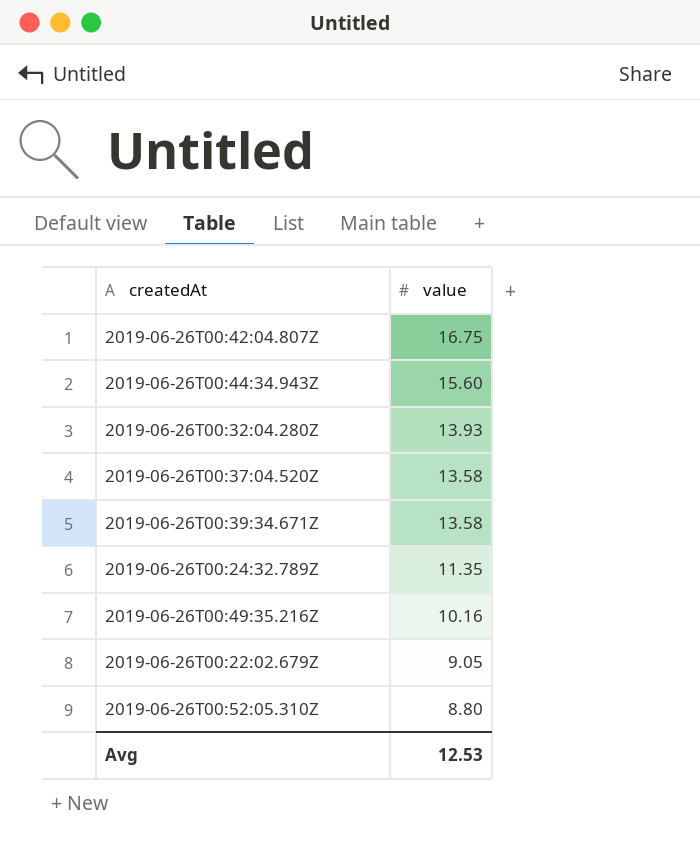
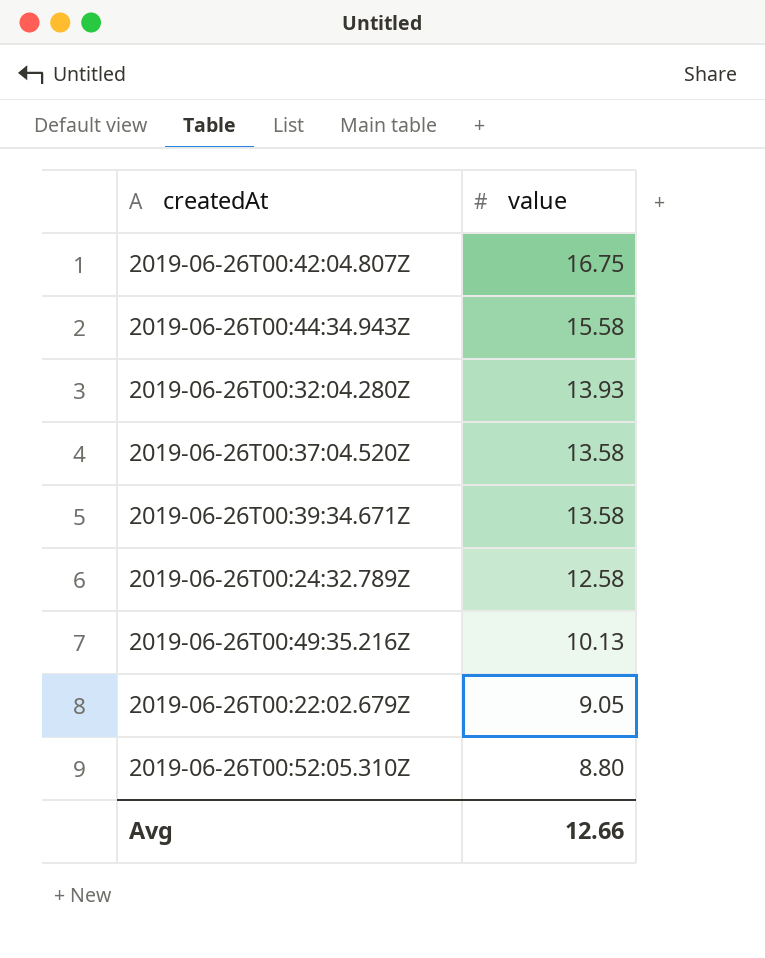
2019-06-26T00:44:34.943Z | value: 15.60 -> 15.58
2019-06-26T00:24:32.789Z | value: 11.35 -> 12.58
2019-06-26T00:49:35.216Z | value: 10.16 -> 10.13
Avg | value: 12.53 -> 12.66

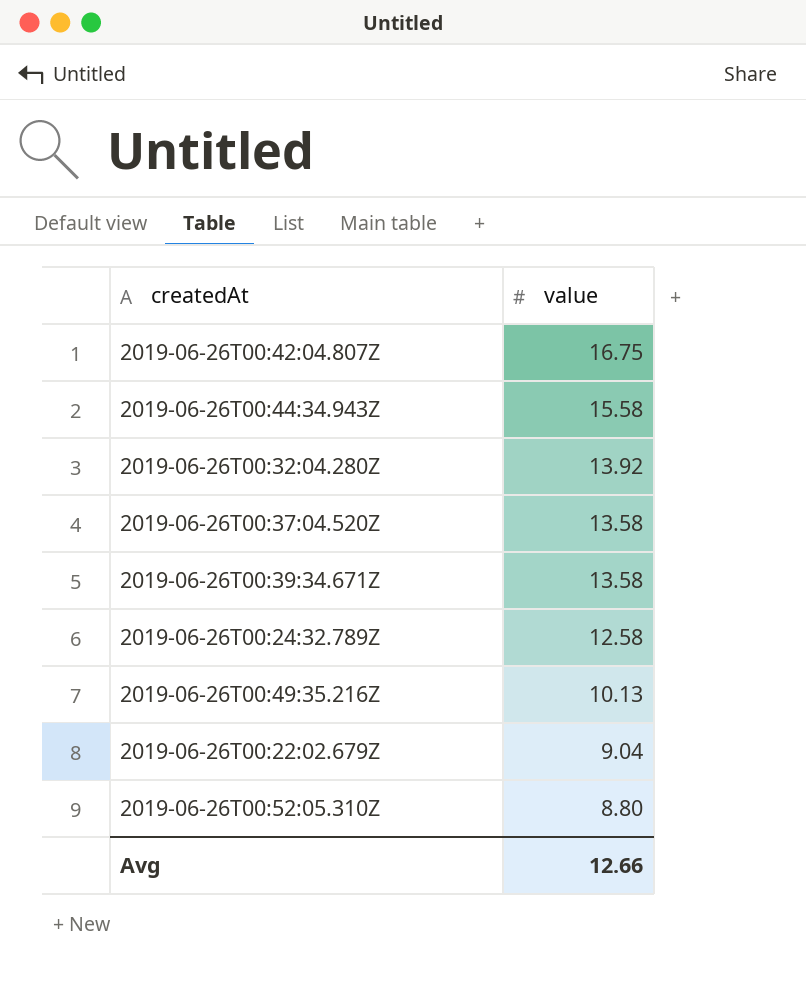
2019-06-26T00:32:04.280Z | value: 13.93 -> 13.92
2019-06-26T00:22:02.679Z | value: 9.05 -> 9.04

